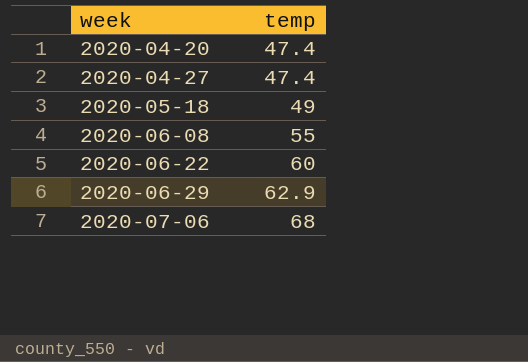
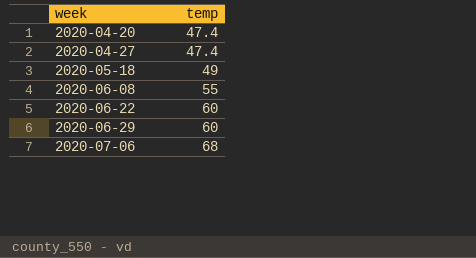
2020-06-29 | temp: 62.9 -> 60

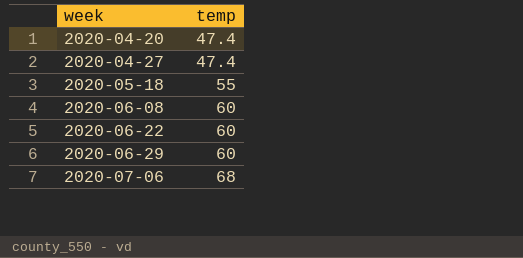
2020-05-18 | temp: 49 -> 55
2020-06-08 | temp: 55 -> 60

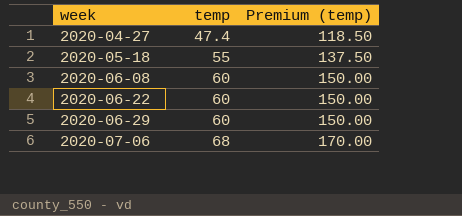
column Premium (temp) | formula: none -> [temp] * 2.5
row 2020-04-20: 47.4 -> none

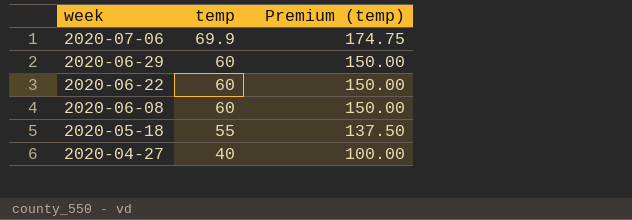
row order: week ascending -> week descending
2020-07-06 | temp: 68 -> 69.9
2020-07-06 | Premium (temp): 170.00 -> 174.75
2020-04-27 | temp: 47.4 -> 40
2020-04-27 | Premium (temp): 118.50 -> 100.00

